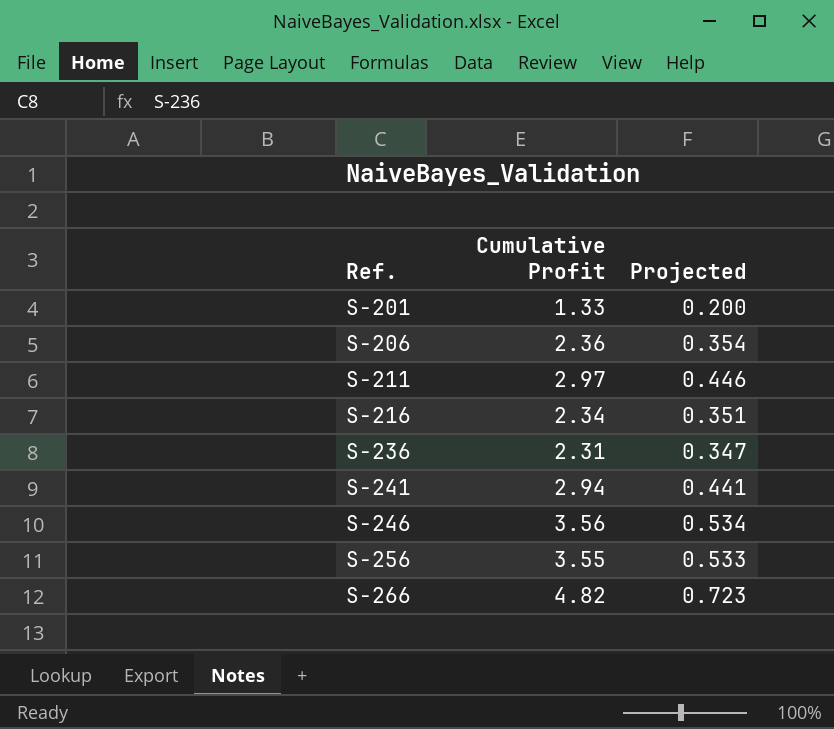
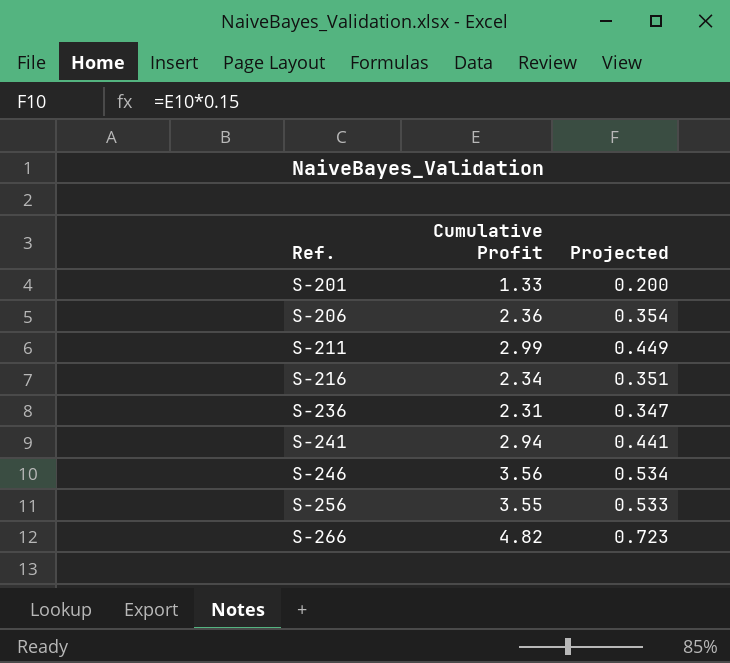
S-211 | Cumulative Profit: 2.97 -> 2.99
S-211 | Projected: 0.446 -> 0.449

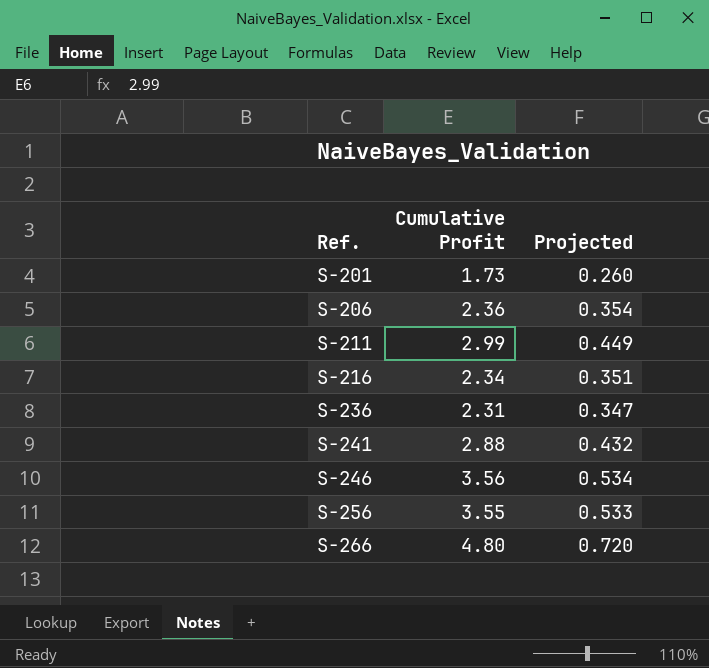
S-201 | Cumulative Profit: 1.33 -> 1.73
S-201 | Projected: 0.200 -> 0.260
S-241 | Cumulative Profit: 2.94 -> 2.88
S-241 | Projected: 0.441 -> 0.432
S-266 | Cumulative Profit: 4.82 -> 4.80
S-266 | Projected: 0.723 -> 0.720

